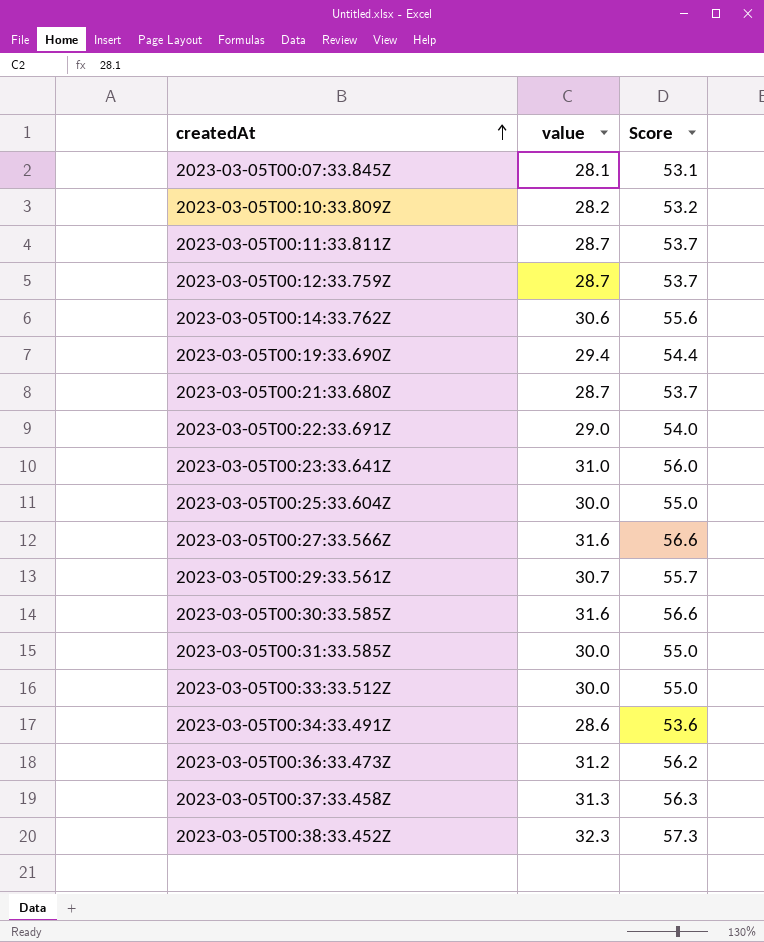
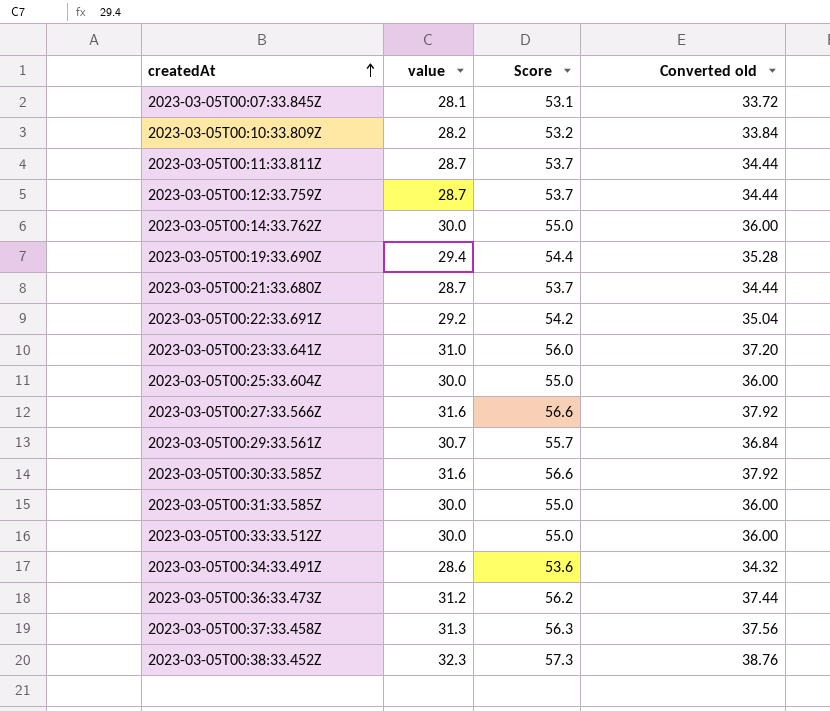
column Converted old | formula: none -> [value] * 1.2
2023-03-05T00:14:33.762Z | value: 30.6 -> 30.0
2023-03-05T00:14:33.762Z | Score: 55.6 -> 55.0
2023-03-05T00:22:33.691Z | value: 29.0 -> 29.2
2023-03-05T00:22:33.691Z | Score: 54.0 -> 54.2

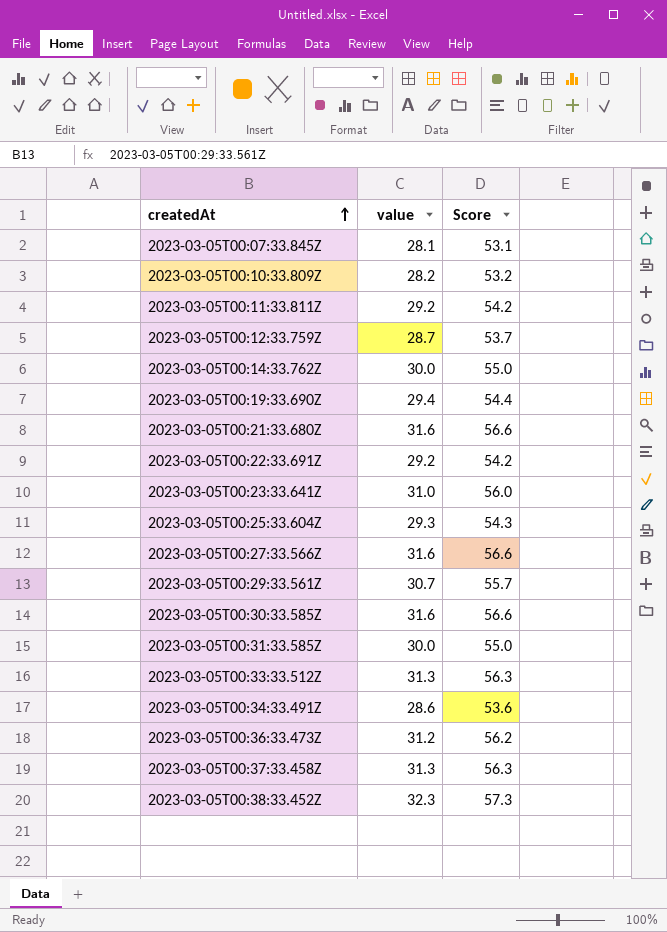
column Converted old | formula: [value] * 1.2 -> none
2023-03-05T00:11:33.811Z | value: 28.7 -> 29.2
2023-03-05T00:11:33.811Z | Score: 53.7 -> 54.2
2023-03-05T00:21:33.680Z | value: 28.7 -> 31.6
2023-03-05T00:21:33.680Z | Score: 53.7 -> 56.6
2023-03-05T00:25:33.604Z | value: 30.0 -> 29.3
2023-03-05T00:25:33.604Z | Score: 55.0 -> 54.3
2023-03-05T00:33:33.512Z | value: 30.0 -> 31.3
2023-03-05T00:33:33.512Z | Score: 55.0 -> 56.3

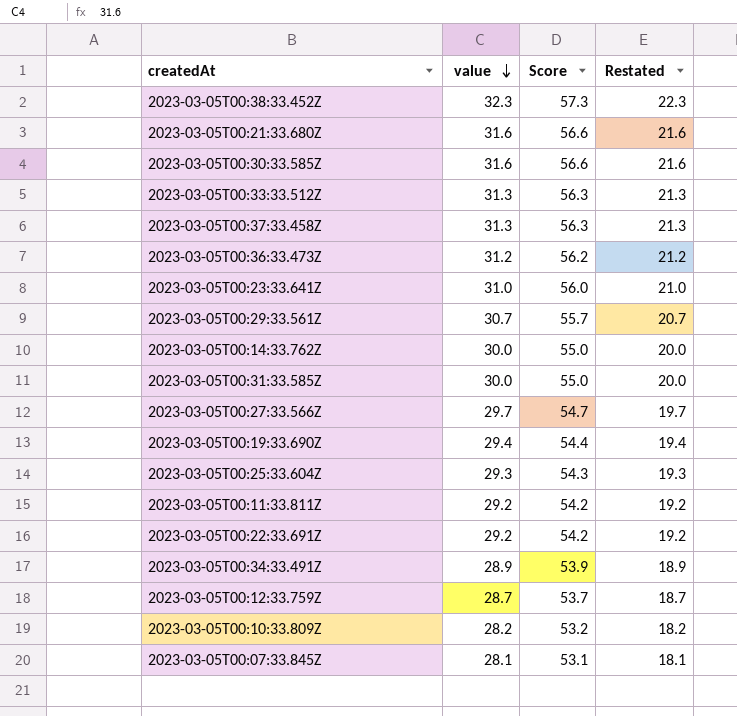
row order: createdAt ascending -> value descending
column Restated | formula: none -> [value] - 10
2023-03-05T00:27:33.566Z | value: 31.6 -> 29.7
2023-03-05T00:27:33.566Z | Score: 56.6 -> 54.7
2023-03-05T00:34:33.491Z | value: 28.6 -> 28.9
2023-03-05T00:34:33.491Z | Score: 53.6 -> 53.9

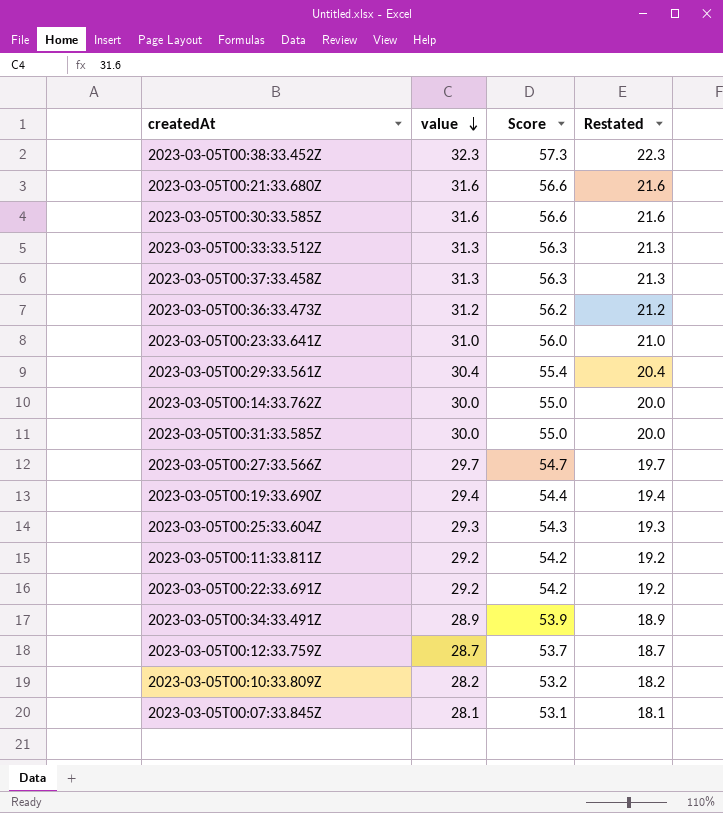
2023-03-05T00:29:33.561Z | value: 30.7 -> 30.4
2023-03-05T00:29:33.561Z | Score: 55.7 -> 55.4
2023-03-05T00:29:33.561Z | Restated: 20.7 -> 20.4

